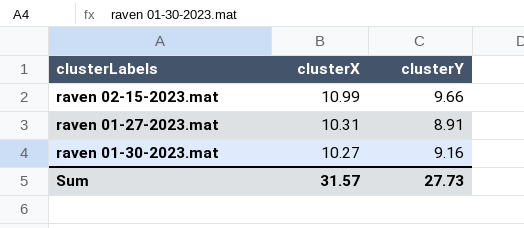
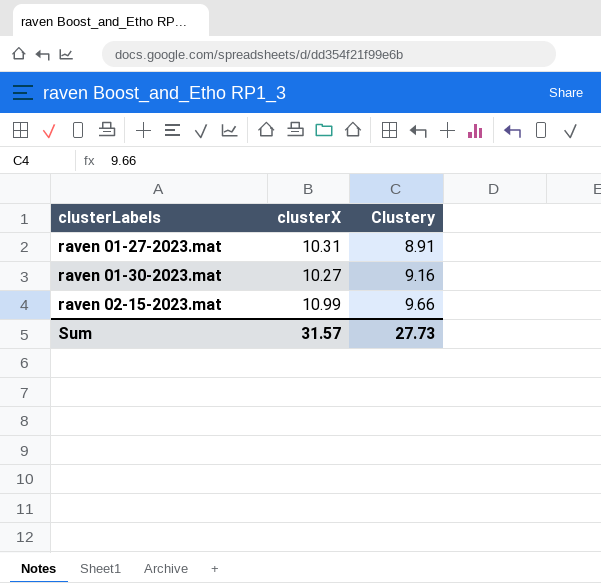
row order: clusterX descending -> clusterLabels ascending
column name: clusterY -> Clustery

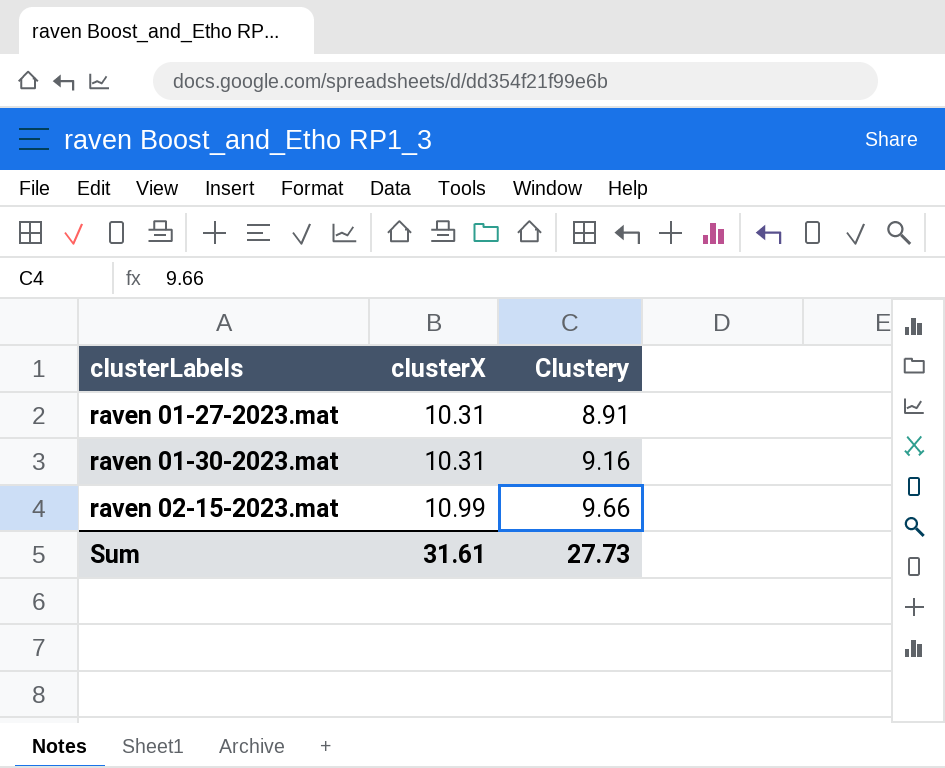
raven 01-30-2023.mat | clusterX: 10.27 -> 10.31
Sum | clusterX: 31.57 -> 31.61

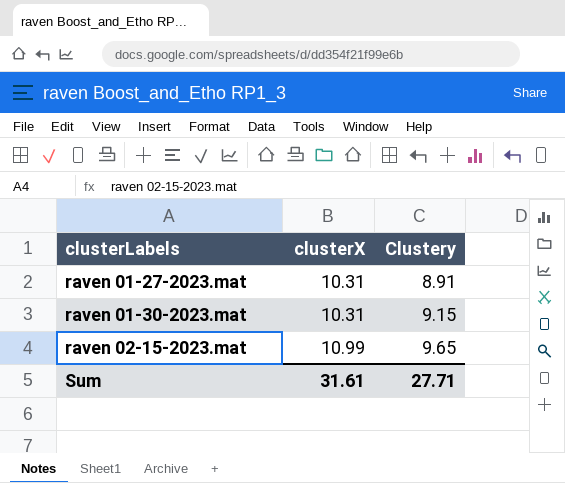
raven 01-30-2023.mat | Clustery: 9.16 -> 9.15
raven 02-15-2023.mat | Clustery: 9.66 -> 9.65
Sum | Clustery: 27.73 -> 27.71

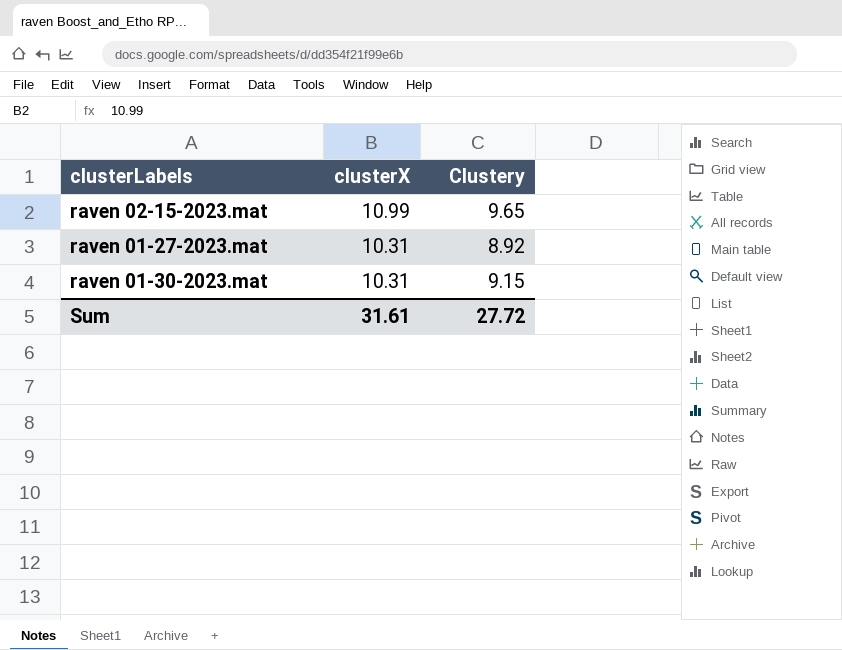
row order: clusterLabels ascending -> clusterX descending
raven 01-27-2023.mat | Clustery: 8.91 -> 8.92
Sum | Clustery: 27.71 -> 27.72

